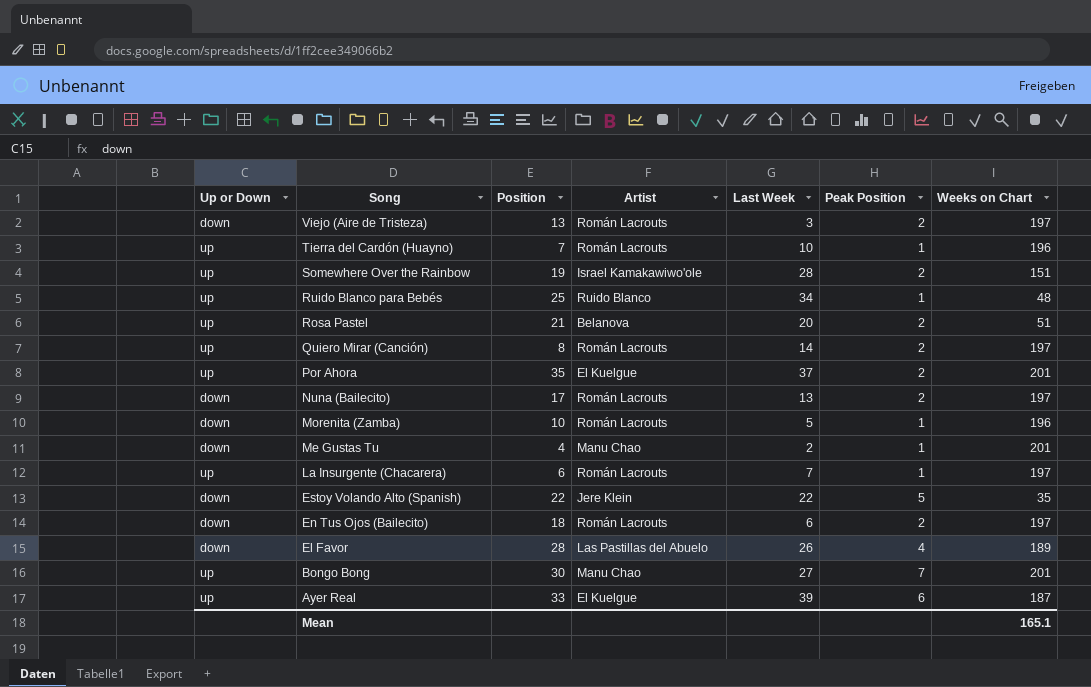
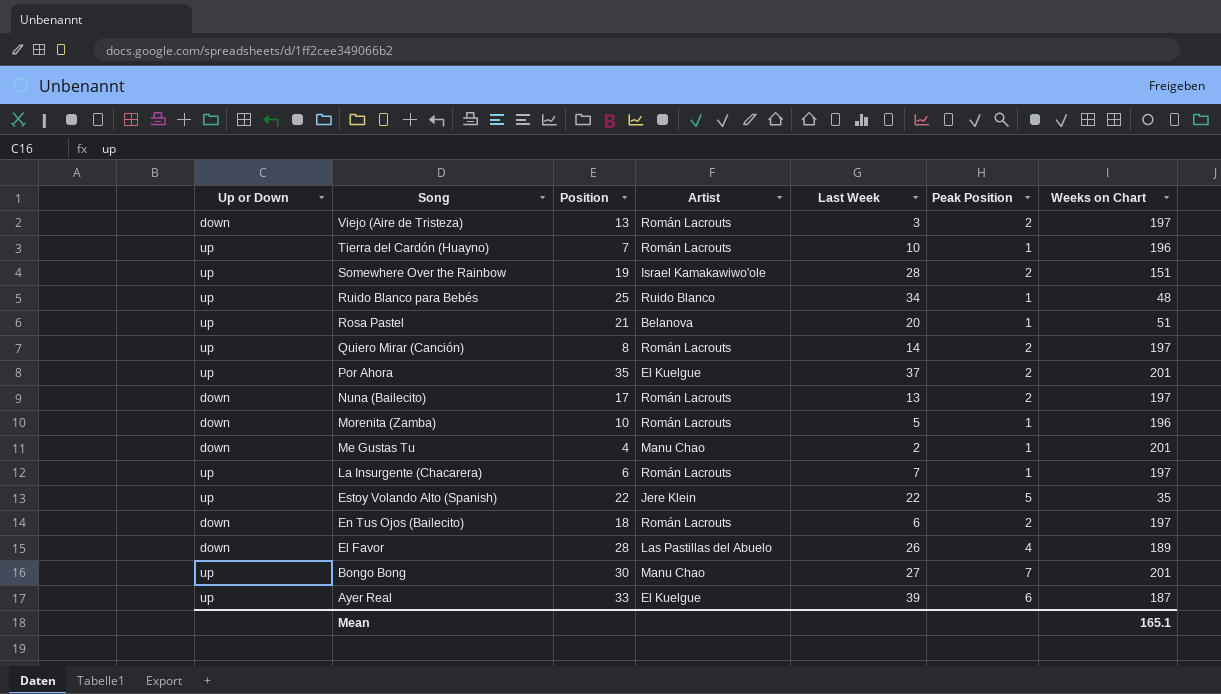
Rosa Pastel | Peak Position: 2 -> 1
Estoy Volando Alto (Spanish) | Up or Down: down -> up

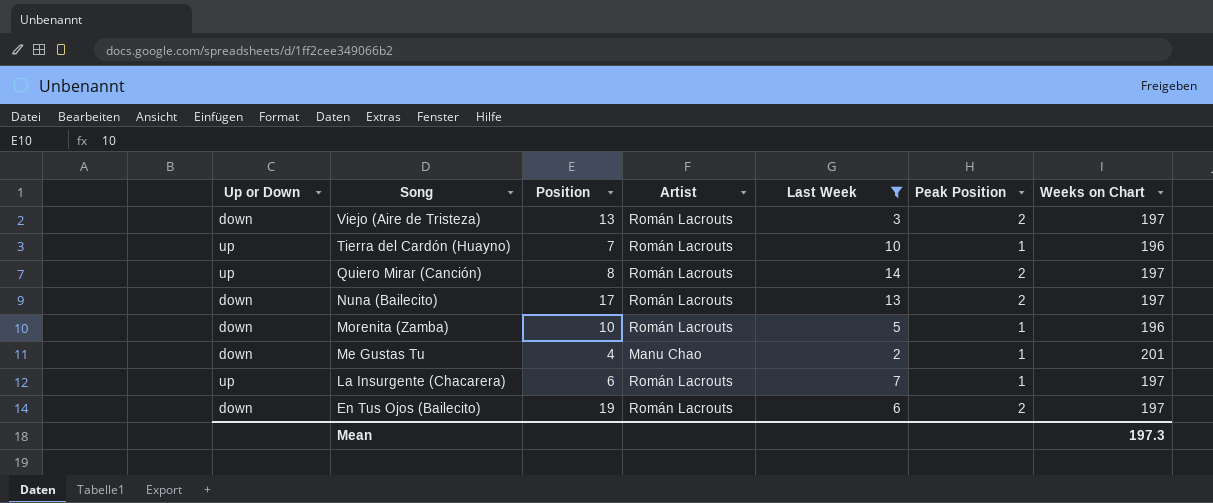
filter: none -> Last Week <= 14
En Tus Ojos (Bailecito) | Position: 18 -> 19
Mean | Weeks on Chart: 165.1 -> 197.3

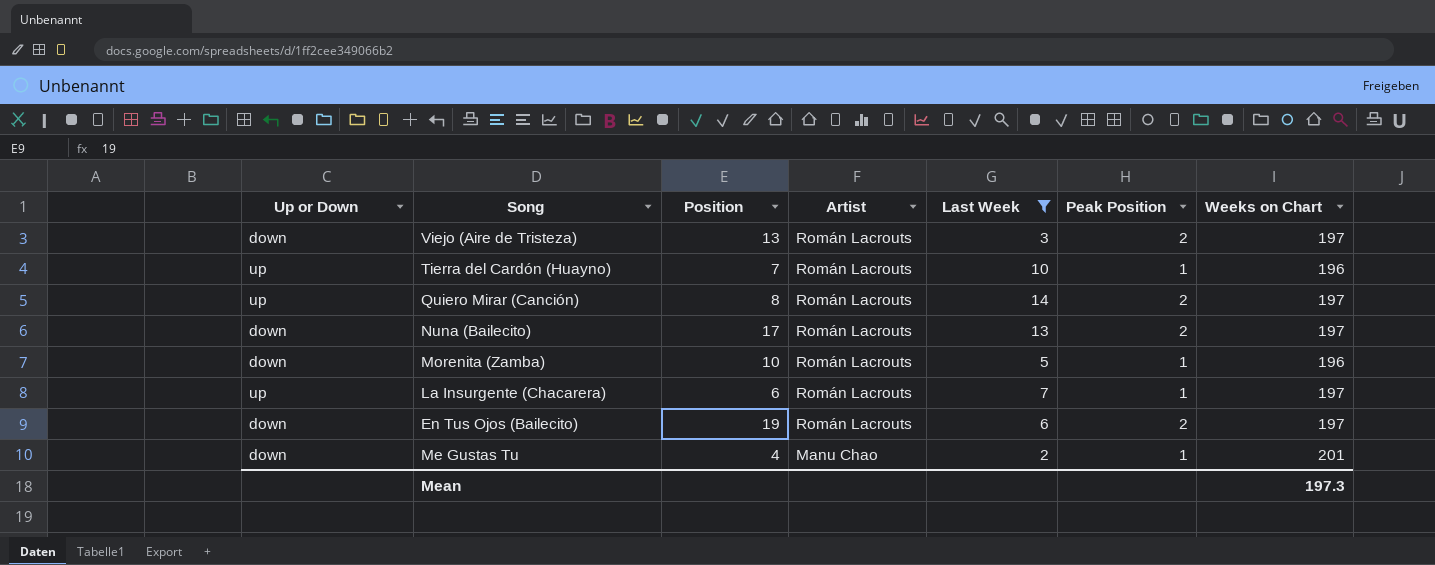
row order: Song descending -> Artist descending

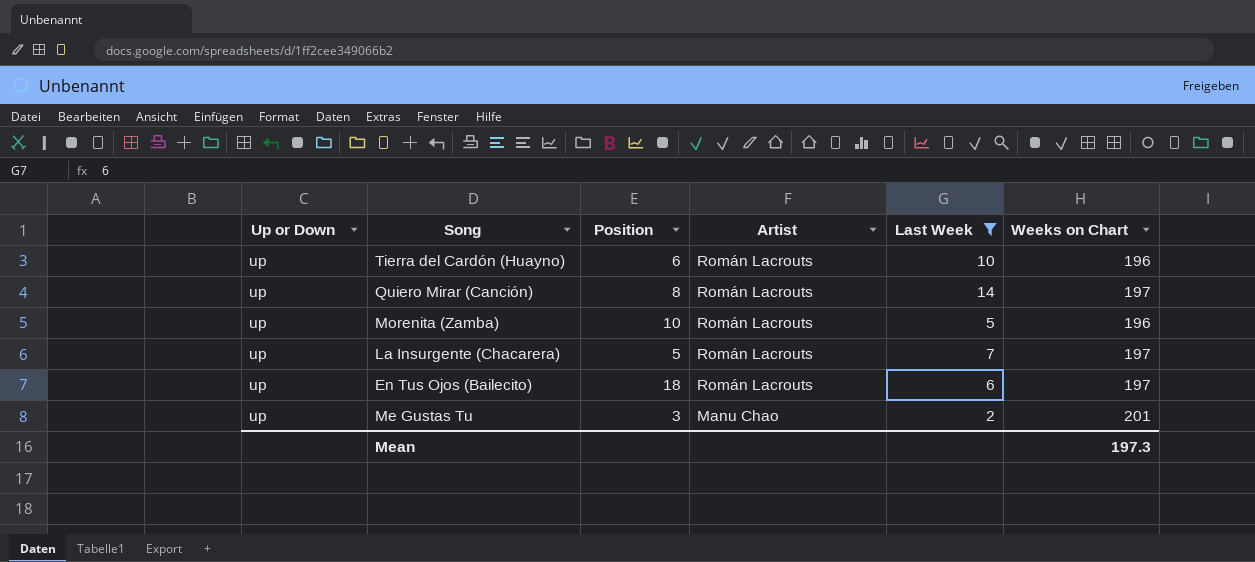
column Peak Position | position: 6 -> none
row Viejo (Aire de Tristeza): down | 13 | Román Lacrouts | 3 | 2 | 197 -> none
row Nuna (Bailecito): down | 17 | Román Lacrouts | 13 | 2 | 197 -> none
Tierra del Cardón (Huayno) | Position: 7 -> 6
Morenita (Zamba) | Up or Down: down -> up
La Insurgente (Chacarera) | Position: 6 -> 5
En Tus Ojos (Bailecito) | Up or Down: down -> up
En Tus Ojos (Bailecito) | Position: 19 -> 18
Me Gustas Tu | Up or Down: down -> up
Me Gustas Tu | Position: 4 -> 3

